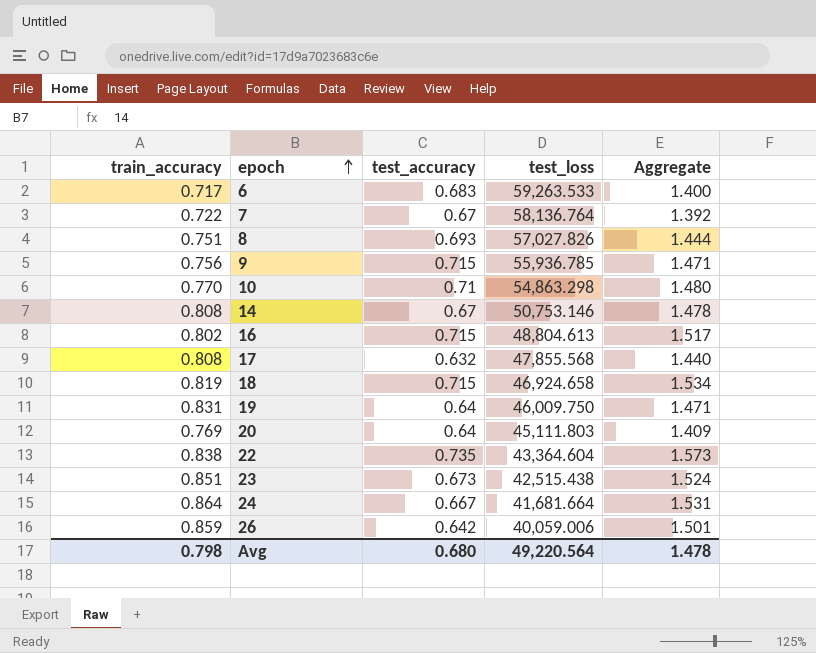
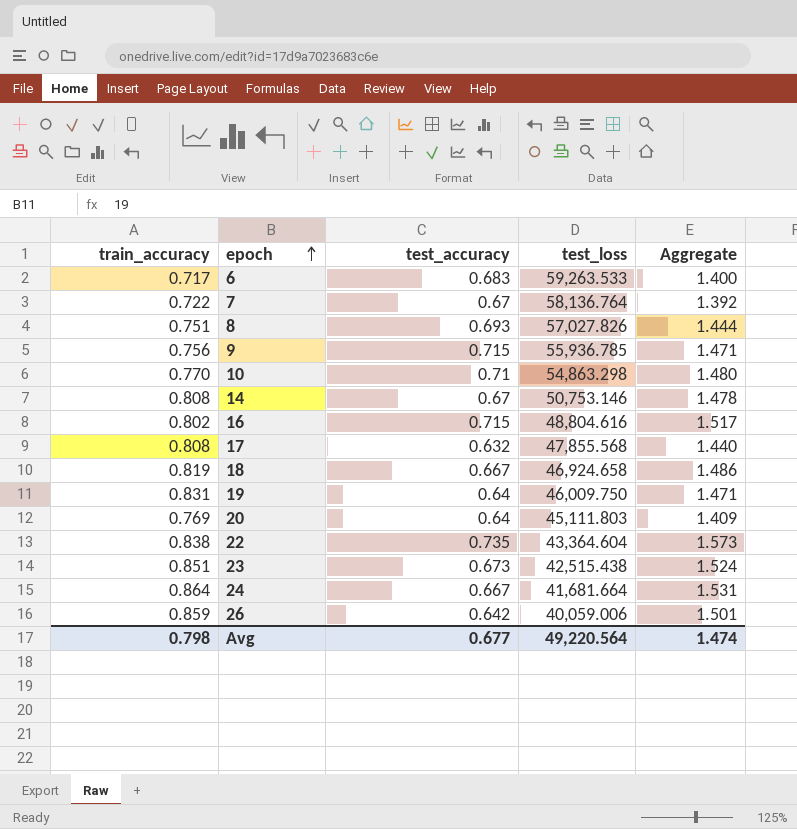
16 | test_loss: 48,804.613 -> 48,804.616
18 | test_accuracy: 0.715 -> 0.667
18 | Aggregate: 1.534 -> 1.486
Avg | test_accuracy: 0.680 -> 0.677
Avg | Aggregate: 1.478 -> 1.474

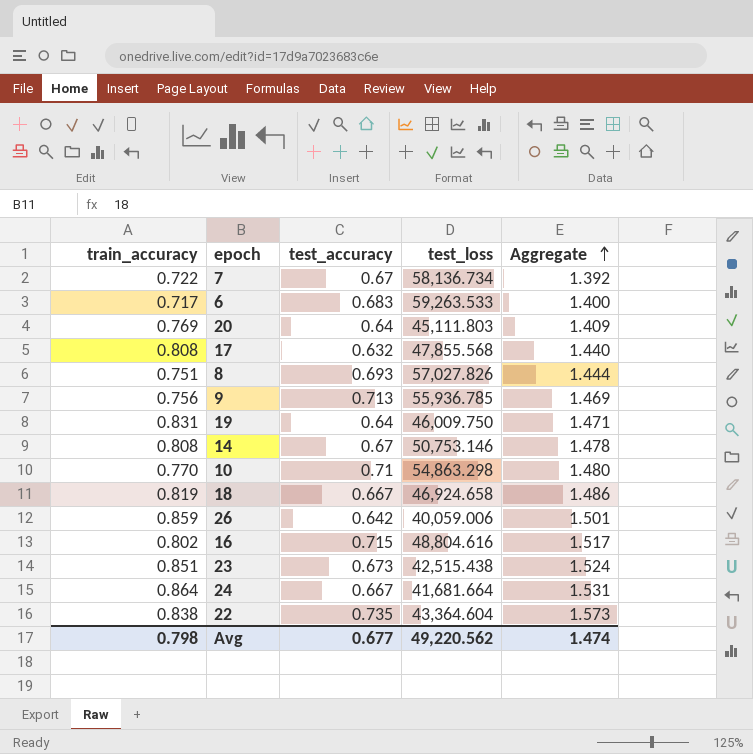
row order: epoch ascending -> Aggregate ascending
7 | test_loss: 58,136.764 -> 58,136.734
9 | test_accuracy: 0.715 -> 0.713
9 | Aggregate: 1.471 -> 1.469
Avg | test_loss: 49,220.564 -> 49,220.562

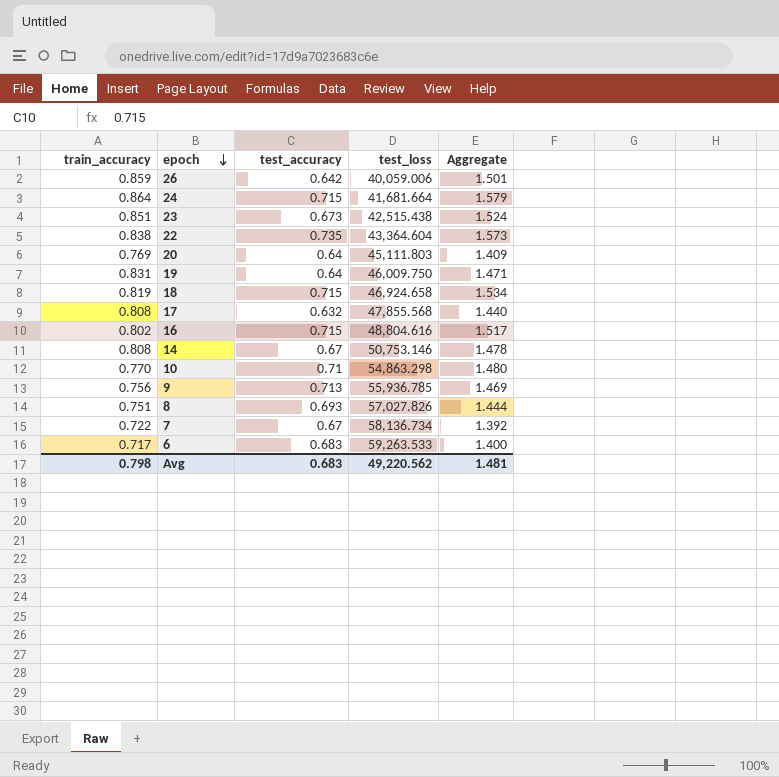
row order: Aggregate ascending -> epoch descending
24 | test_accuracy: 0.667 -> 0.715
24 | Aggregate: 1.531 -> 1.579
18 | test_accuracy: 0.667 -> 0.715
18 | Aggregate: 1.486 -> 1.534
Avg | test_accuracy: 0.677 -> 0.683
Avg | Aggregate: 1.474 -> 1.481

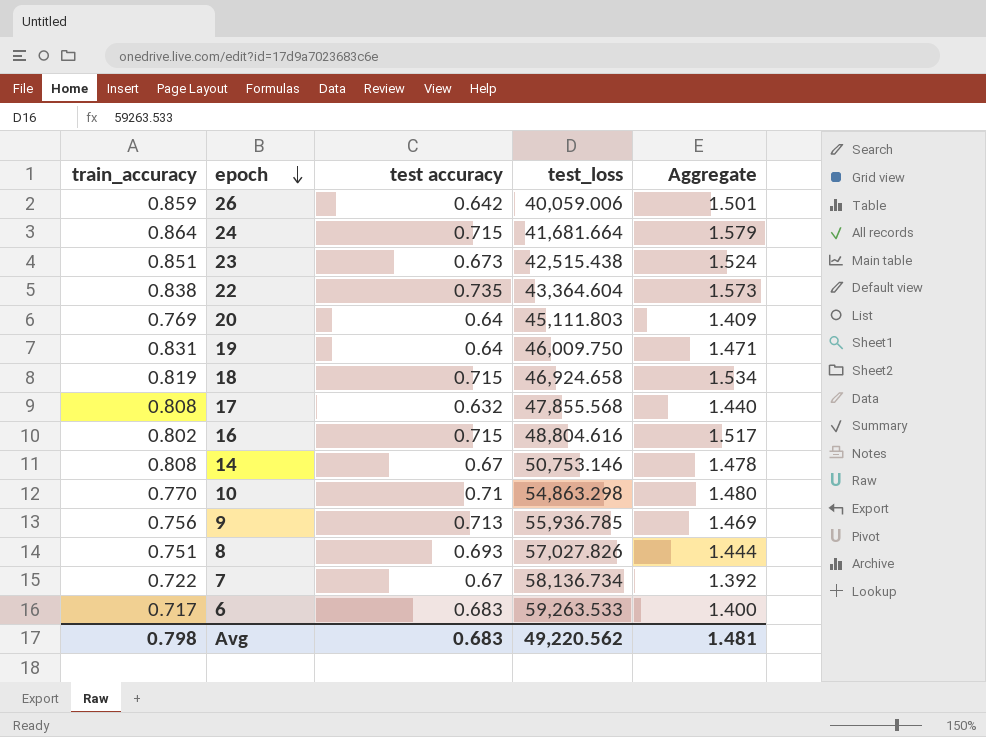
column name: test_accuracy -> test accuracy

